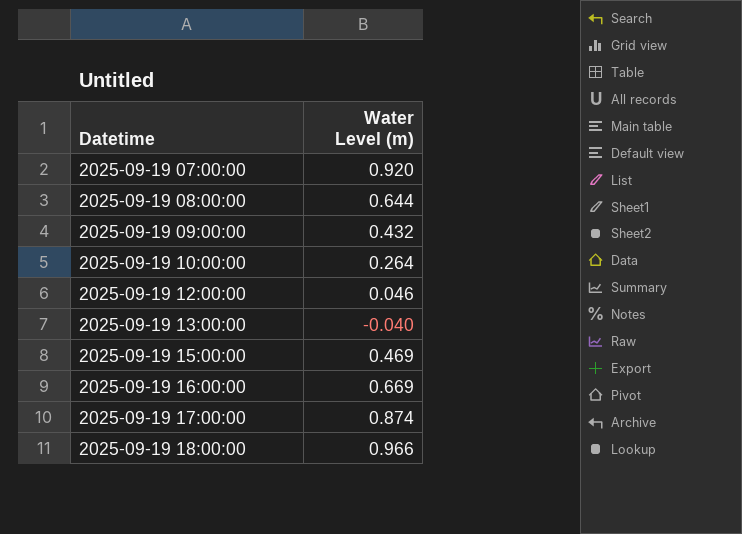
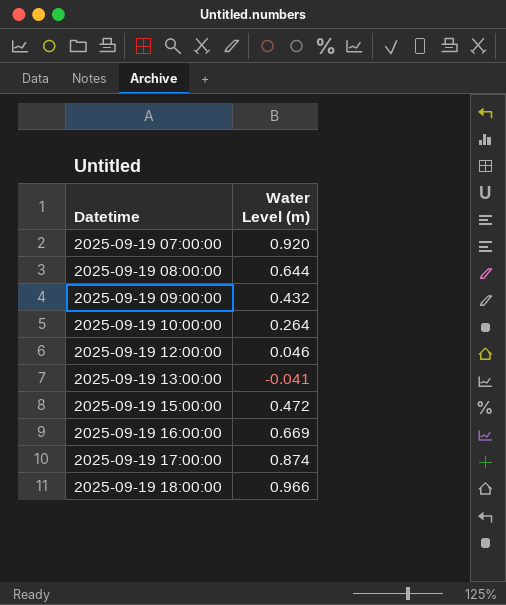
2025-09-19 13:00:00 | Water Level (m): -0.040 -> -0.041
2025-09-19 15:00:00 | Water Level (m): 0.469 -> 0.472

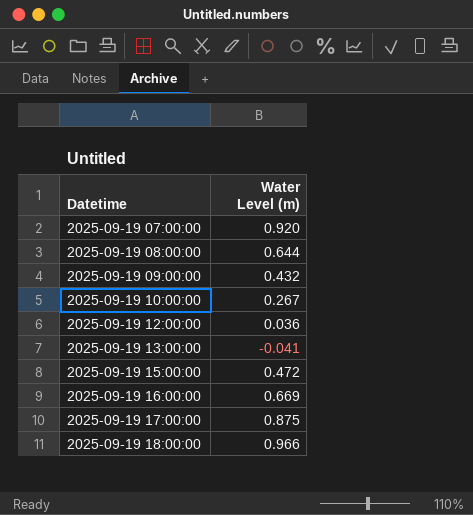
2025-09-19 10:00:00 | Water Level (m): 0.264 -> 0.267
2025-09-19 12:00:00 | Water Level (m): 0.046 -> 0.036
2025-09-19 17:00:00 | Water Level (m): 0.874 -> 0.875

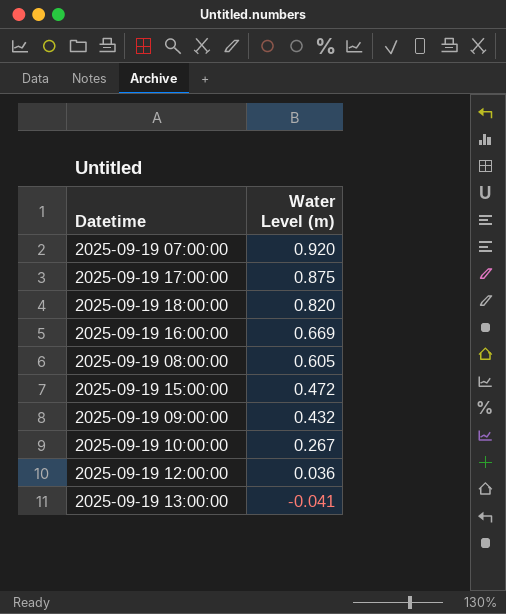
row order: Datetime ascending -> Water Level (m) descending
2025-09-19 18:00:00 | Water Level (m): 0.966 -> 0.820
2025-09-19 08:00:00 | Water Level (m): 0.644 -> 0.605

